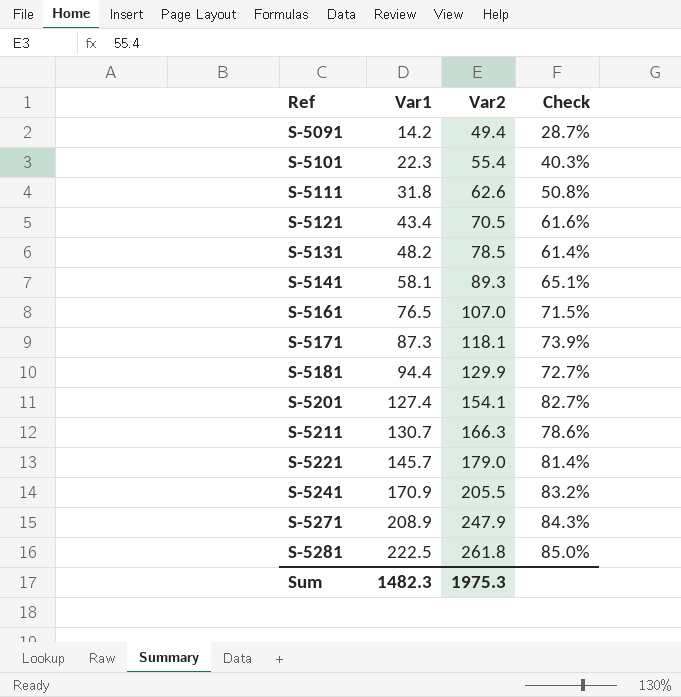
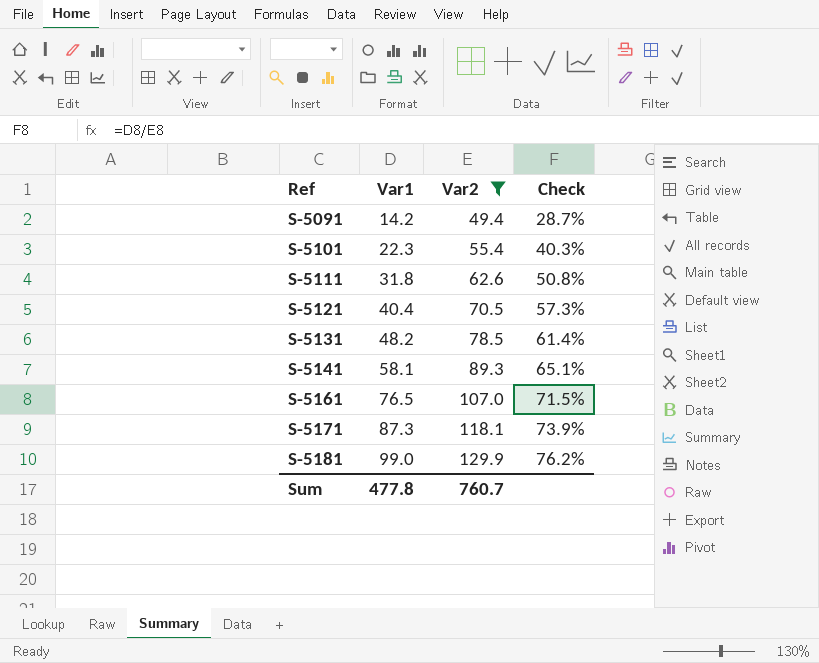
filter: none -> Var2 <= 129.9
S-5121 | Var1: 43.4 -> 40.4
S-5121 | Check: 61.6% -> 57.3%
S-5181 | Var1: 94.4 -> 99.0
S-5181 | Check: 72.7% -> 76.2%
Sum | Var1: 1482.3 -> 477.8
Sum | Var2: 1975.3 -> 760.7

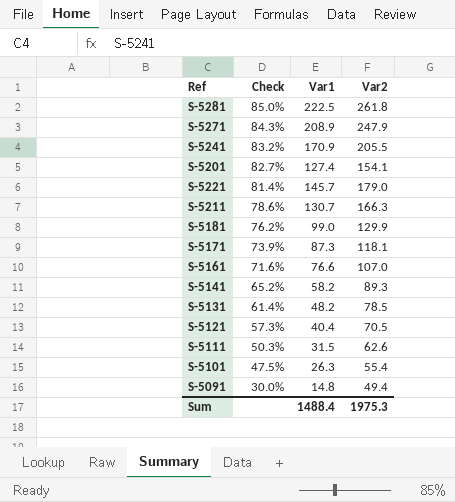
filter: Var2 <= 129.9 -> none
row order: Ref ascending -> Check descending
column Check | position: 4 -> 2
S-5161 | Check: 71.5% -> 71.6%
S-5161 | Var1: 76.5 -> 76.6
S-5141 | Check: 65.1% -> 65.2%
S-5141 | Var1: 58.1 -> 58.2
S-5111 | Check: 50.8% -> 50.3%
S-5111 | Var1: 31.8 -> 31.5
S-5101 | Check: 40.3% -> 47.5%
S-5101 | Var1: 22.3 -> 26.3
S-5091 | Check: 28.7% -> 30.0%
S-5091 | Var1: 14.2 -> 14.8
Sum | Var1: 477.8 -> 1488.4
Sum | Var2: 760.7 -> 1975.3

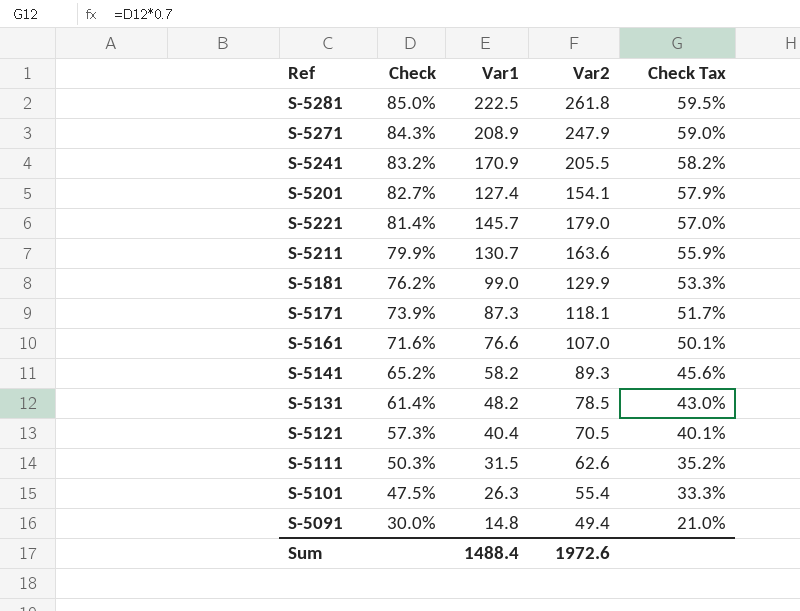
column Check Tax | formula: none -> [Check] * 0.7
S-5211 | Check: 78.6% -> 79.9%
S-5211 | Var2: 166.3 -> 163.6
Sum | Var2: 1975.3 -> 1972.6

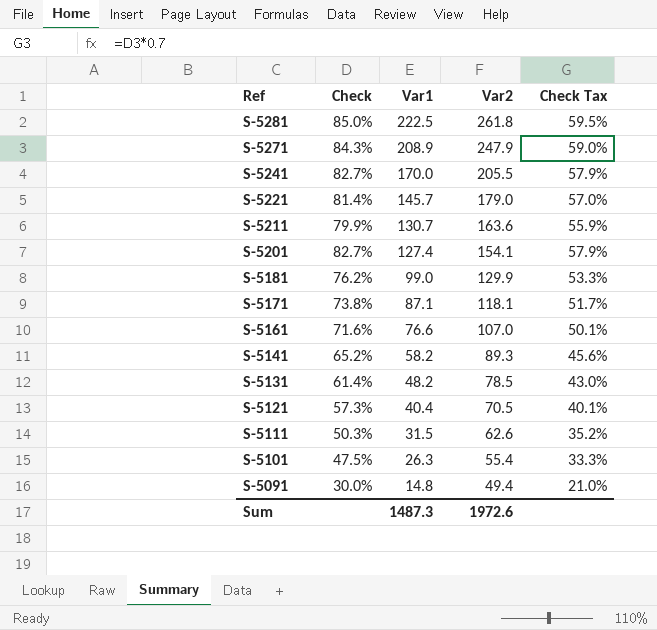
row order: Check descending -> Ref descending
S-5241 | Check: 83.2% -> 82.7%
S-5241 | Var1: 170.9 -> 170.0
S-5241 | Check Tax: 58.2% -> 57.9%
S-5171 | Check: 73.9% -> 73.8%
S-5171 | Var1: 87.3 -> 87.1
Sum | Var1: 1488.4 -> 1487.3

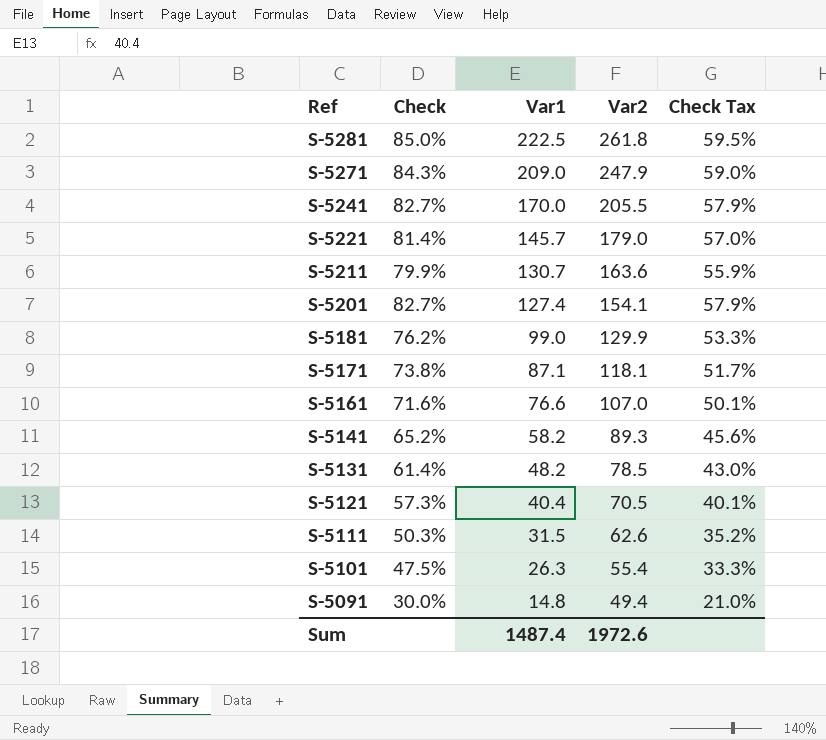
S-5271 | Var1: 208.9 -> 209.0
Sum | Var1: 1487.3 -> 1487.4

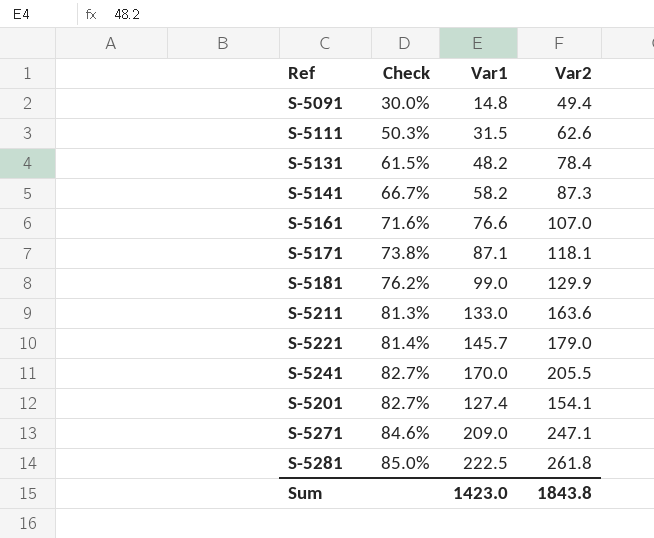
row order: Ref descending -> Check ascending
column Check Tax | formula: [Check] * 0.7 -> none
row S-5121: 57.3% | 40.4 | 70.5 | 40.1% -> none
row S-5101: 47.5% | 26.3 | 55.4 | 33.3% -> none
S-5131 | Check: 61.4% -> 61.5%
S-5131 | Var2: 78.5 -> 78.4
S-5141 | Check: 65.2% -> 66.7%
S-5141 | Var2: 89.3 -> 87.3
S-5211 | Check: 79.9% -> 81.3%
S-5211 | Var1: 130.7 -> 133.0
S-5271 | Check: 84.3% -> 84.6%
S-5271 | Var2: 247.9 -> 247.1
Sum | Var1: 1487.4 -> 1423.0
Sum | Var2: 1972.6 -> 1843.8

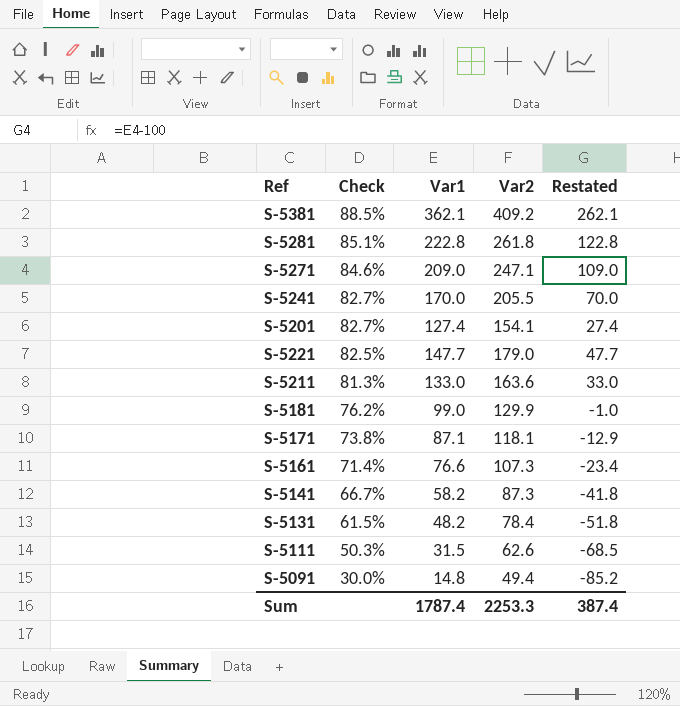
row order: Check ascending -> Check descending
column Restated | formula: none -> [Var1] - 100
row S-5381: none -> 88.5% | 362.1 | 409.2 | 262.1
S-5281 | Check: 85.0% -> 85.1%
S-5281 | Var1: 222.5 -> 222.8
S-5221 | Check: 81.4% -> 82.5%
S-5221 | Var1: 145.7 -> 147.7
S-5161 | Check: 71.6% -> 71.4%
S-5161 | Var2: 107.0 -> 107.3
Sum | Var1: 1423.0 -> 1787.4
Sum | Var2: 1843.8 -> 2253.3

